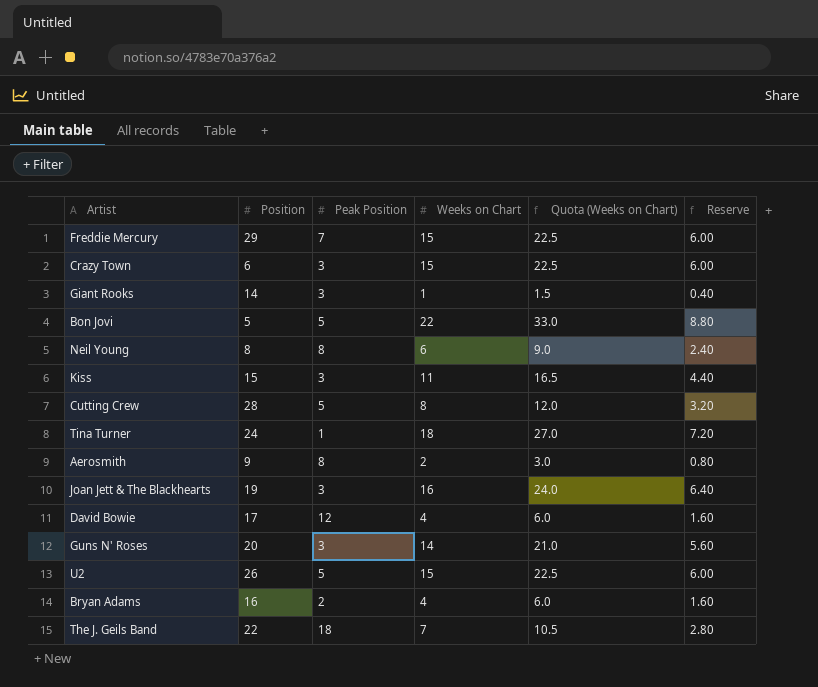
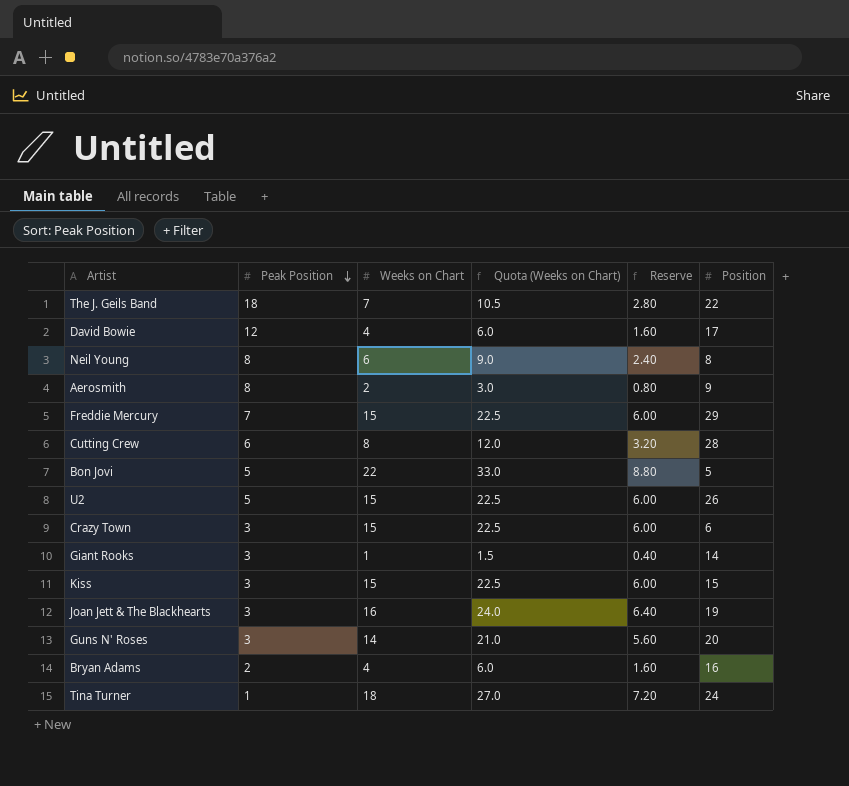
row order: none -> Peak Position descending
column Position | position: 2 -> 6
Cutting Crew | Peak Position: 5 -> 6
Kiss | Weeks on Chart: 11 -> 15
Kiss | Quota (Weeks on Chart): 16.5 -> 22.5
Kiss | Reserve: 4.40 -> 6.00

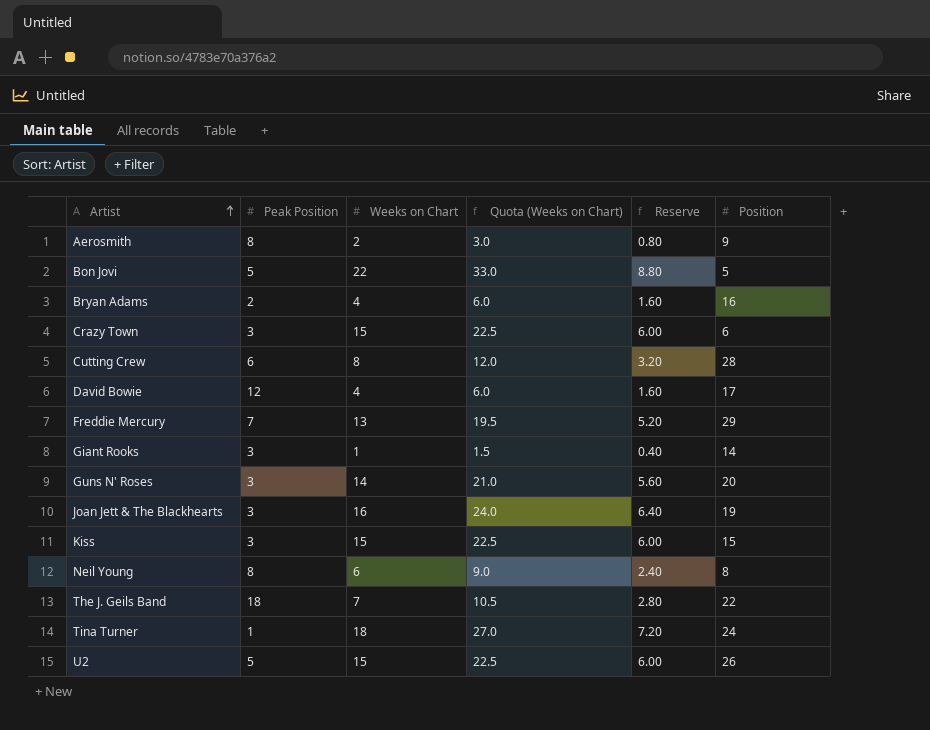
row order: Peak Position descending -> Artist ascending
Freddie Mercury | Weeks on Chart: 15 -> 13
Freddie Mercury | Quota (Weeks on Chart): 22.5 -> 19.5
Freddie Mercury | Reserve: 6.00 -> 5.20

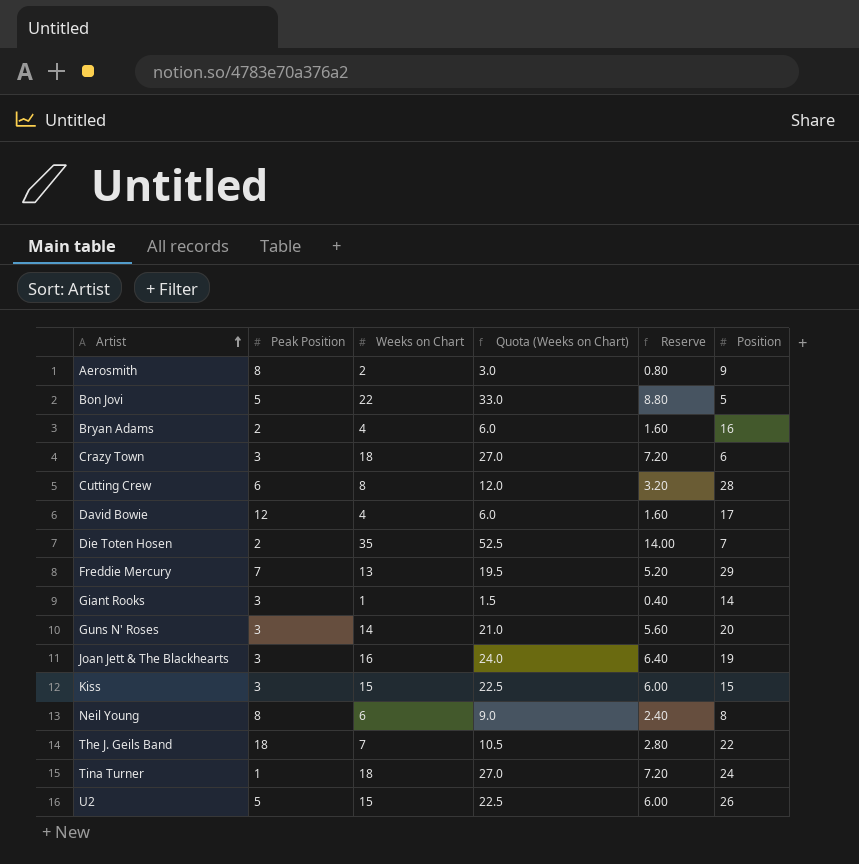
Crazy Town | Weeks on Chart: 15 -> 18
Crazy Town | Quota (Weeks on Chart): 22.5 -> 27.0
Crazy Town | Reserve: 6.00 -> 7.20
row Die Toten Hosen: none -> 2 | 35 | 52.5 | 14.00 | 7

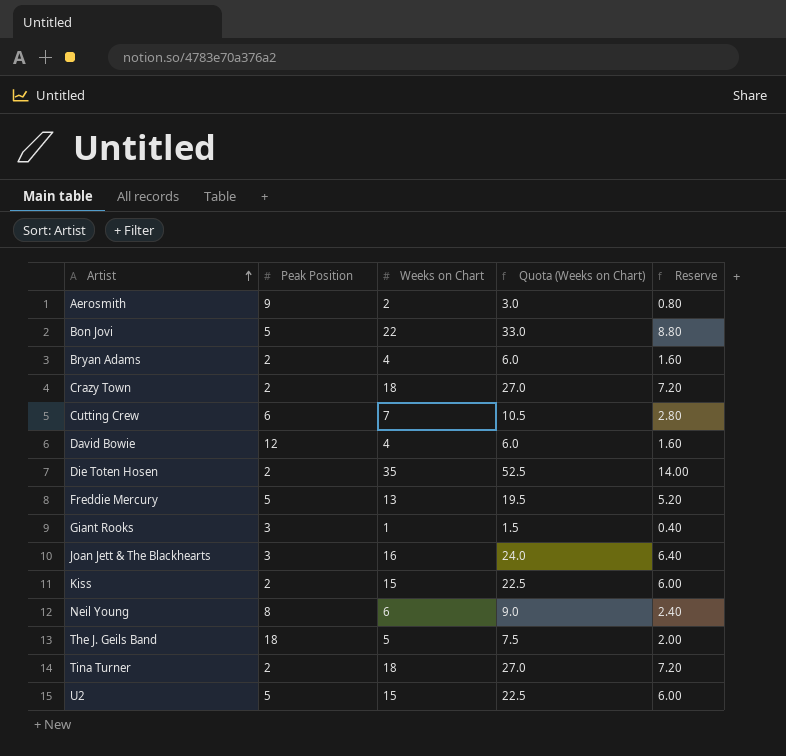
column Position | position: 6 -> none
row Guns N' Roses: 3 | 14 | 21.0 | 5.60 | 20 -> none
Aerosmith | Peak Position: 8 -> 9
Crazy Town | Peak Position: 3 -> 2
Cutting Crew | Weeks on Chart: 8 -> 7
Cutting Crew | Quota (Weeks on Chart): 12.0 -> 10.5
Cutting Crew | Reserve: 3.20 -> 2.80
Freddie Mercury | Peak Position: 7 -> 5
Kiss | Peak Position: 3 -> 2
The J. Geils Band | Weeks on Chart: 7 -> 5
The J. Geils Band | Quota (Weeks on Chart): 10.5 -> 7.5
The J. Geils Band | Reserve: 2.80 -> 2.00
Tina Turner | Peak Position: 1 -> 2

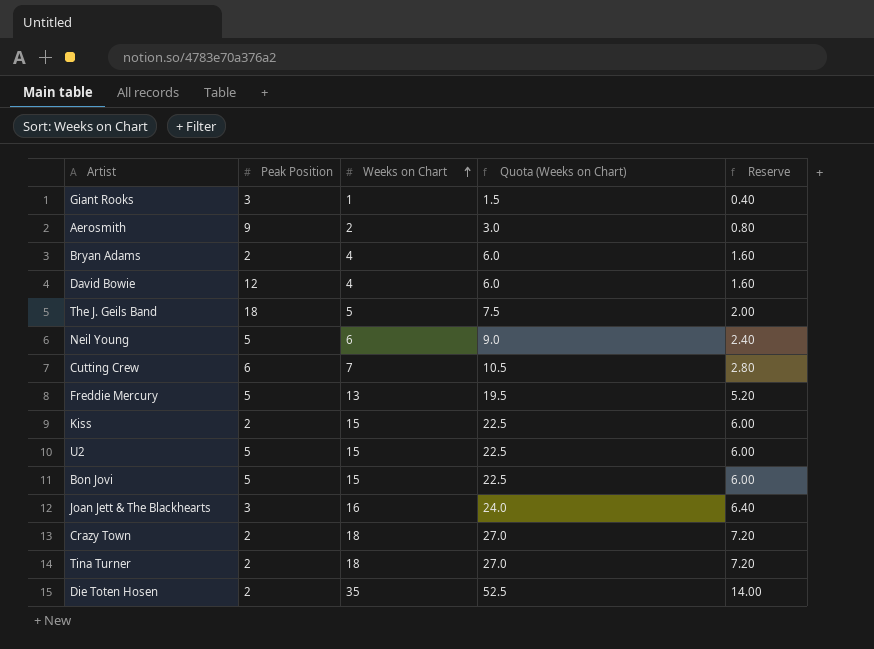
row order: Artist ascending -> Weeks on Chart ascending
Neil Young | Peak Position: 8 -> 5
Bon Jovi | Weeks on Chart: 22 -> 15
Bon Jovi | Quota (Weeks on Chart): 33.0 -> 22.5
Bon Jovi | Reserve: 8.80 -> 6.00

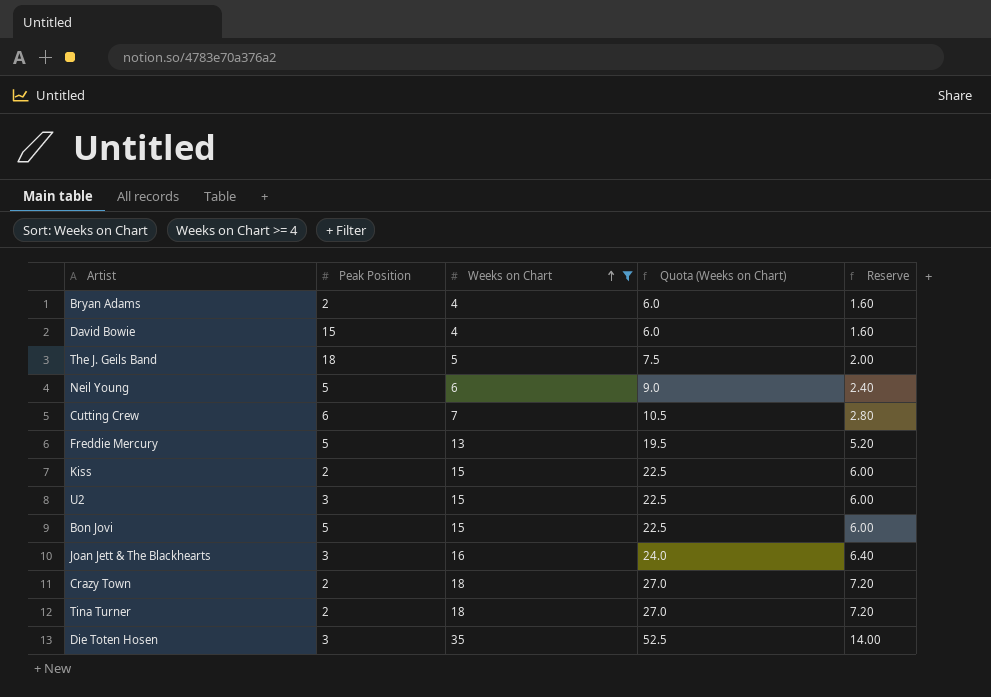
filter: none -> Weeks on Chart >= 4
David Bowie | Peak Position: 12 -> 15
U2 | Peak Position: 5 -> 3
Die Toten Hosen | Peak Position: 2 -> 3

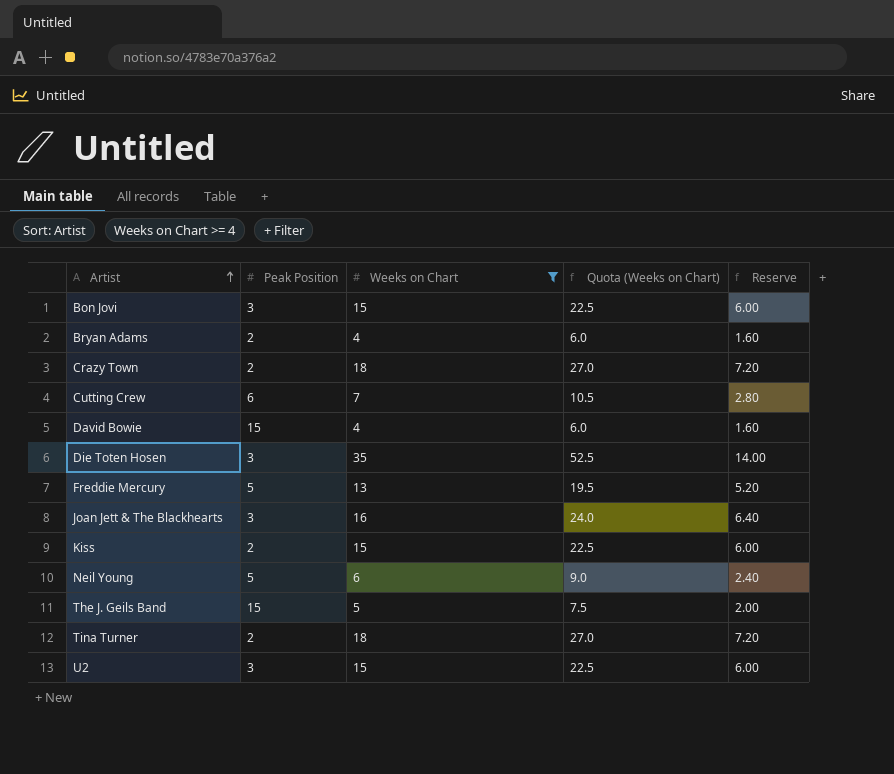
row order: Weeks on Chart ascending -> Artist ascending
Bon Jovi | Peak Position: 5 -> 3
The J. Geils Band | Peak Position: 18 -> 15

